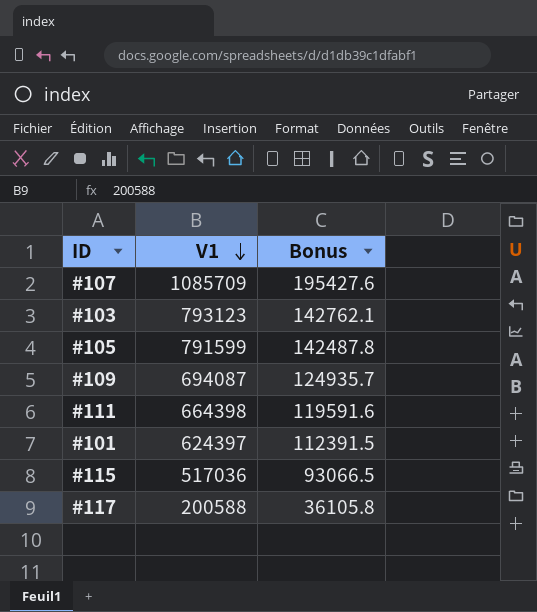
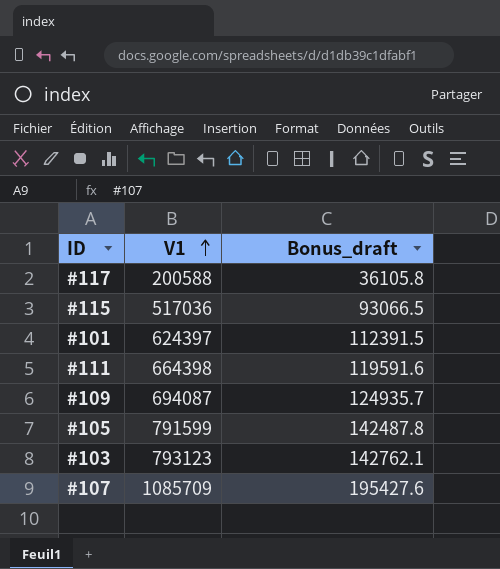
row order: V1 descending -> V1 ascending
column name: Bonus -> Bonus_draft

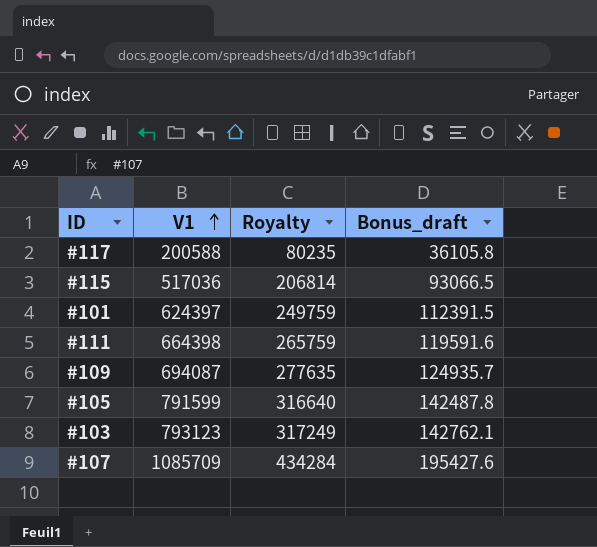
column Royalty | formula: none -> [V1] * 0.4

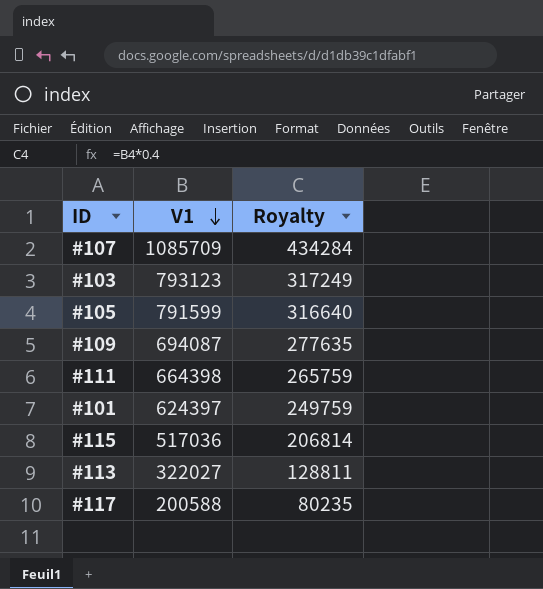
row order: V1 ascending -> V1 descending
column Bonus_draft | formula: [V1] * 0.18 -> none
row #113: none -> 322027 | 128811

